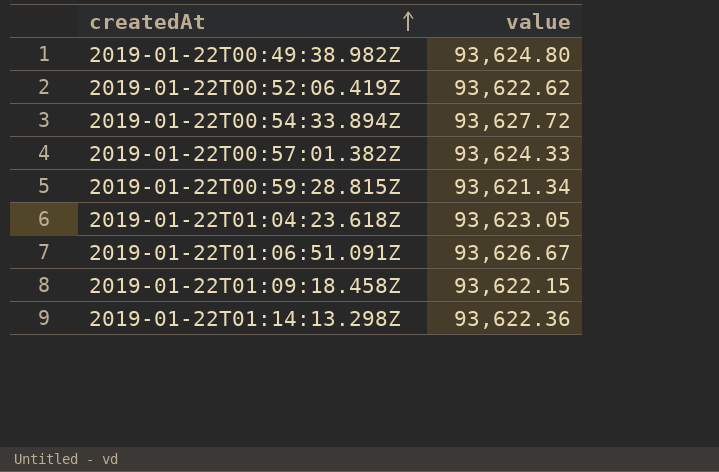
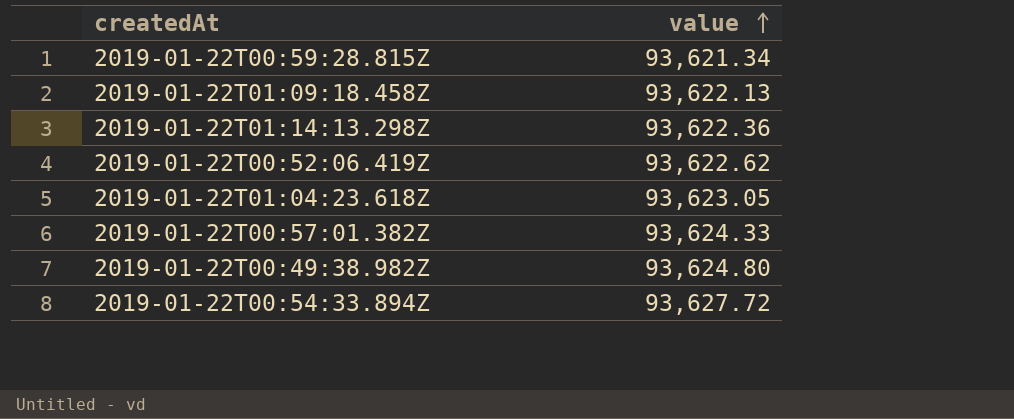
row order: createdAt ascending -> value ascending
row 2019-01-22T01:06:51.091Z: 93,626.67 -> none
2019-01-22T01:09:18.458Z | value: 93,622.15 -> 93,622.13

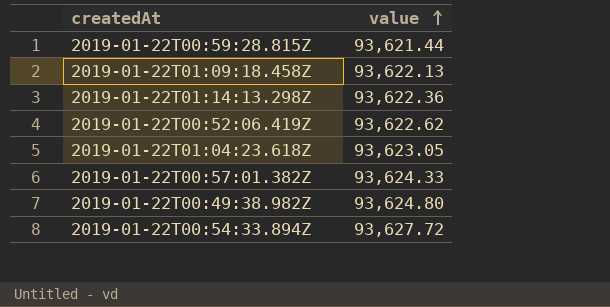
2019-01-22T00:59:28.815Z | value: 93,621.34 -> 93,621.44

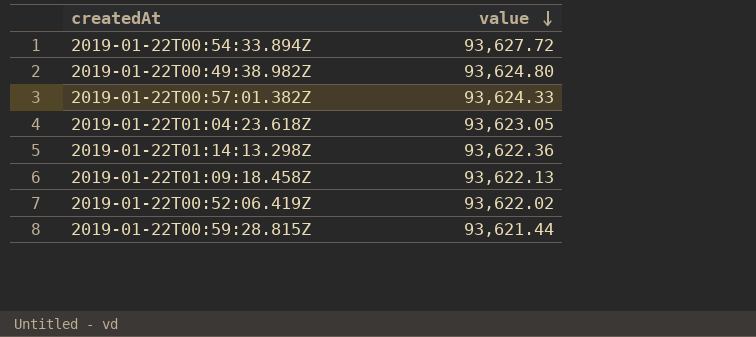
row order: value ascending -> value descending
2019-01-22T00:52:06.419Z | value: 93,622.62 -> 93,622.02

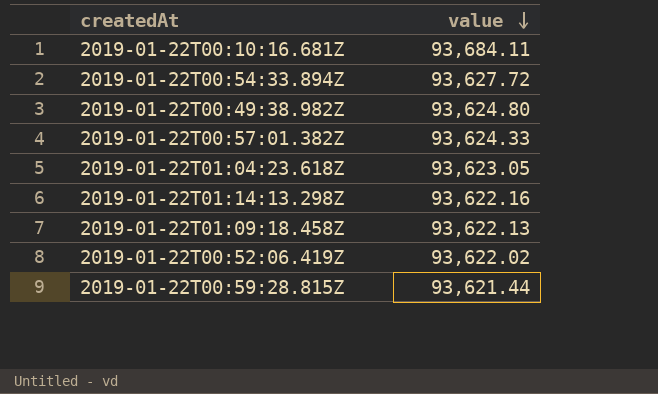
row 2019-01-22T00:10:16.681Z: none -> 93,684.11
2019-01-22T01:14:13.298Z | value: 93,622.36 -> 93,622.16

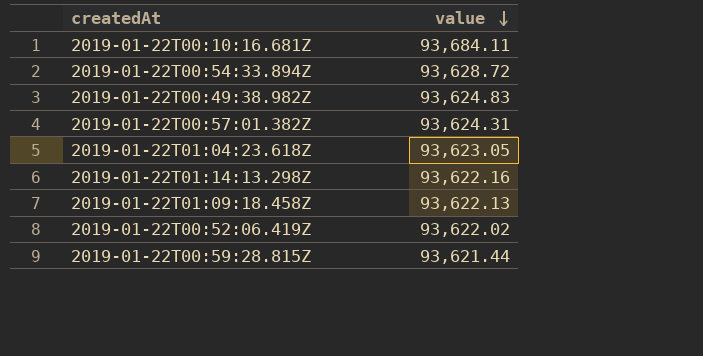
2019-01-22T00:54:33.894Z | value: 93,627.72 -> 93,628.72
2019-01-22T00:49:38.982Z | value: 93,624.80 -> 93,624.83
2019-01-22T00:57:01.382Z | value: 93,624.33 -> 93,624.31

